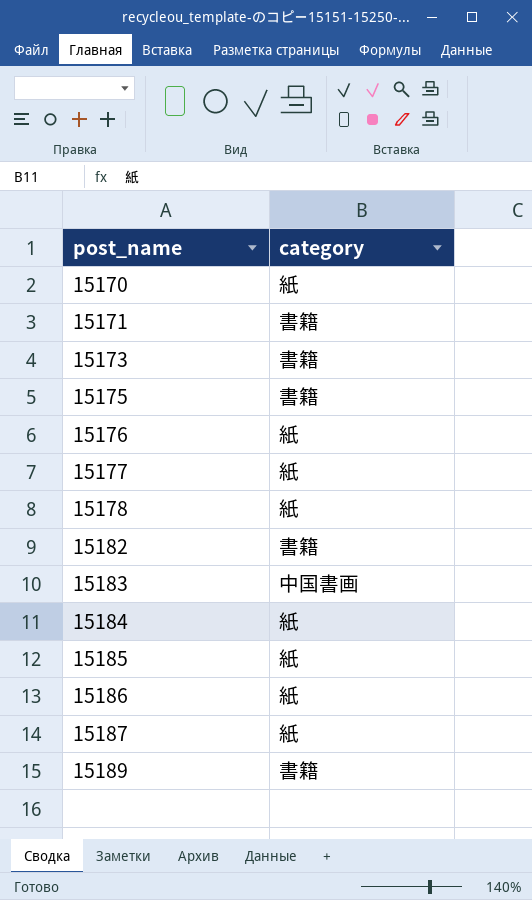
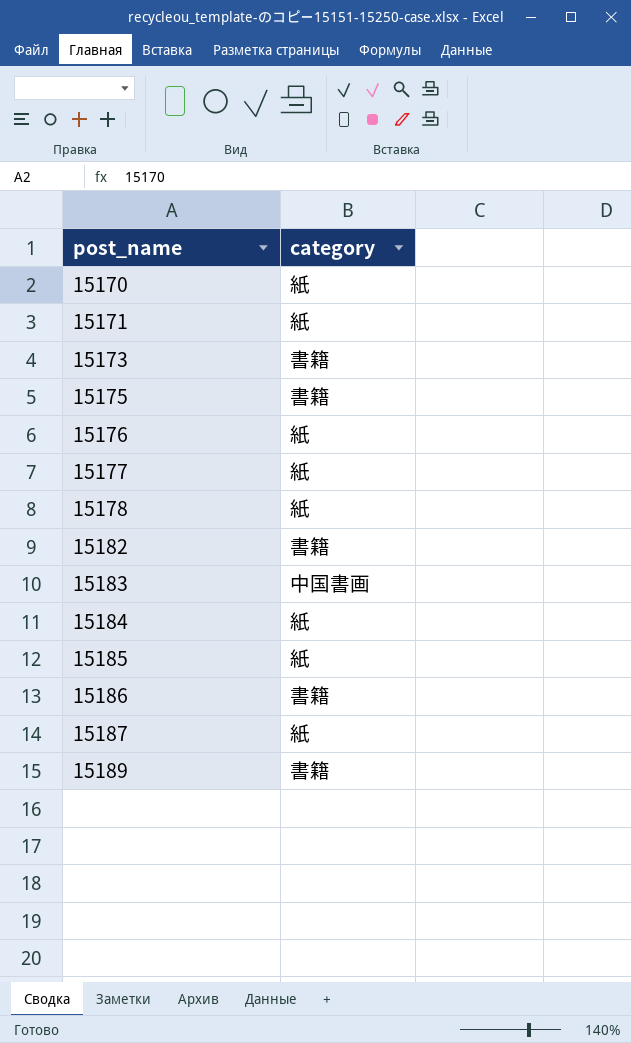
15171 | category: 書籍 -> 紙
15186 | category: 紙 -> 書籍

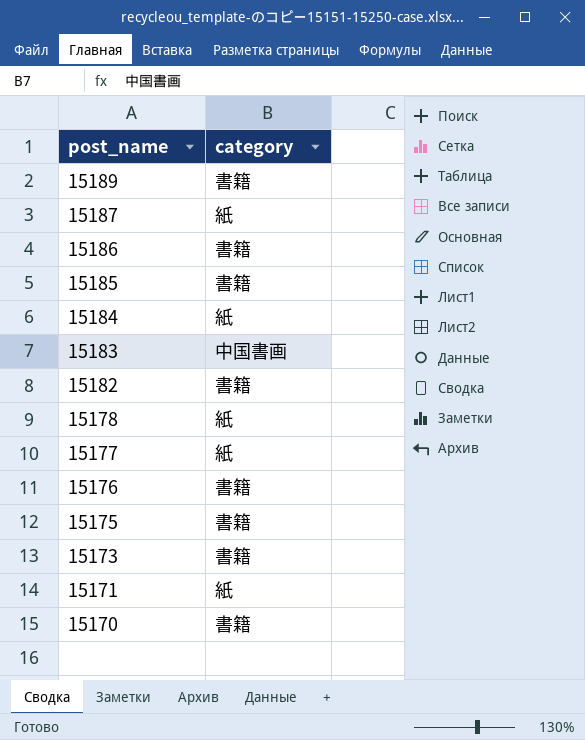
row order: post_name ascending -> post_name descending
15185 | category: 紙 -> 書籍
15176 | category: 紙 -> 書籍
15170 | category: 紙 -> 書籍

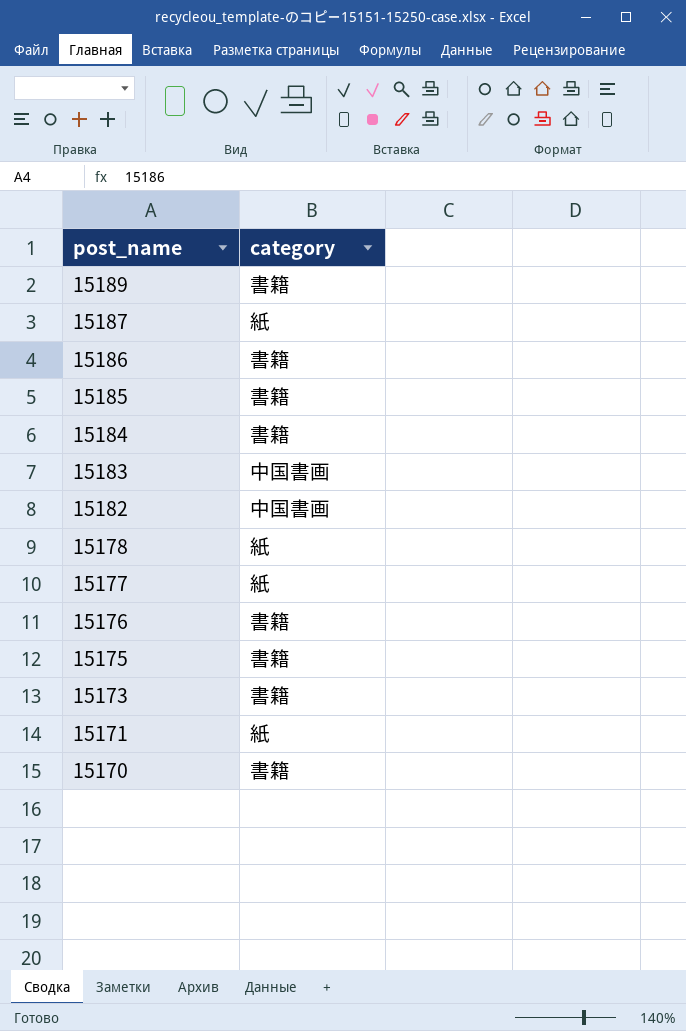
15184 | category: 紙 -> 書籍
15182 | category: 書籍 -> 中国書画

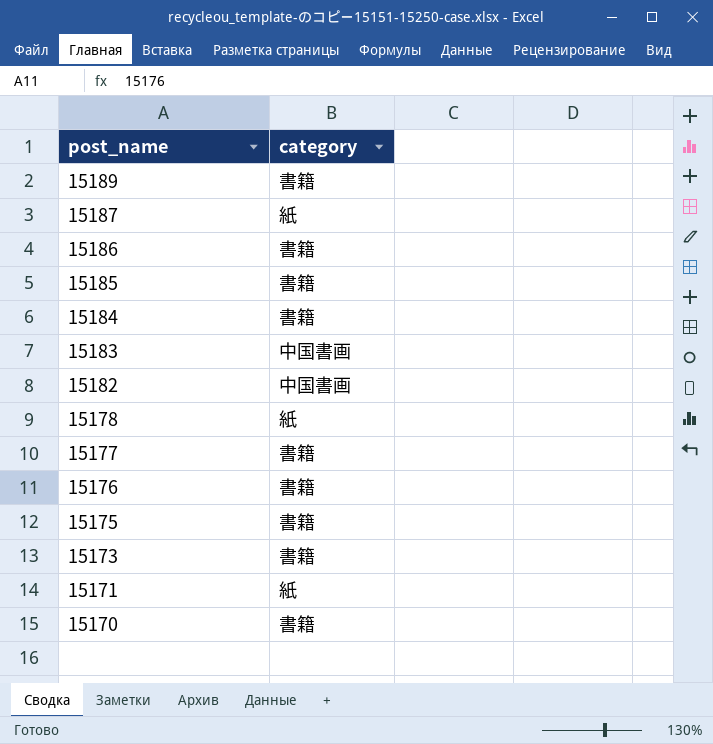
15177 | category: 紙 -> 書籍

